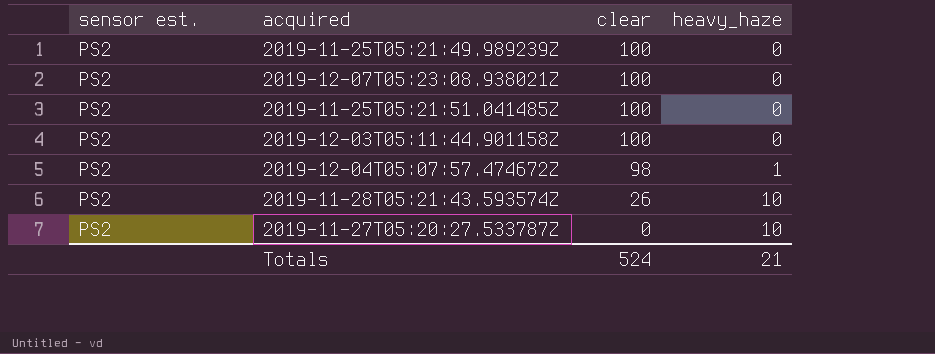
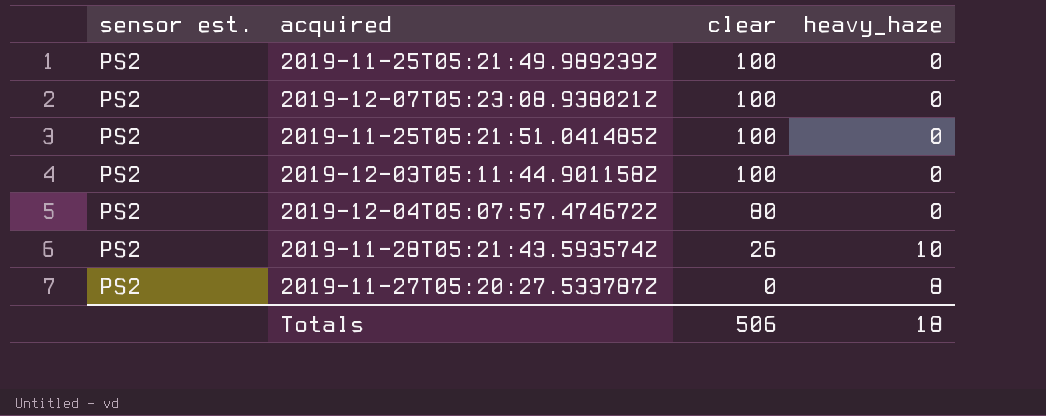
2019-12-04T05:07:57.474672Z | clear: 98 -> 80
2019-12-04T05:07:57.474672Z | heavy_haze: 1 -> 0
2019-11-27T05:20:27.533787Z | heavy_haze: 10 -> 8
Totals | clear: 524 -> 506
Totals | heavy_haze: 21 -> 18

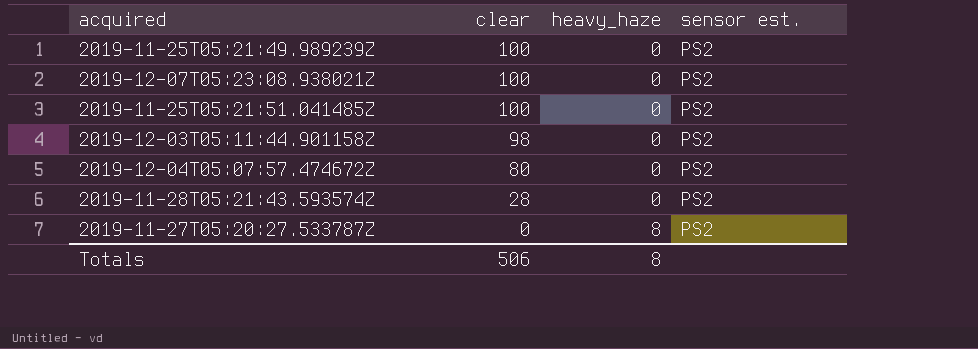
column sensor est. | position: 1 -> 4
2019-12-03T05:11:44.901158Z | clear: 100 -> 98
2019-11-28T05:21:43.593574Z | clear: 26 -> 28
2019-11-28T05:21:43.593574Z | heavy_haze: 10 -> 0
Totals | heavy_haze: 18 -> 8

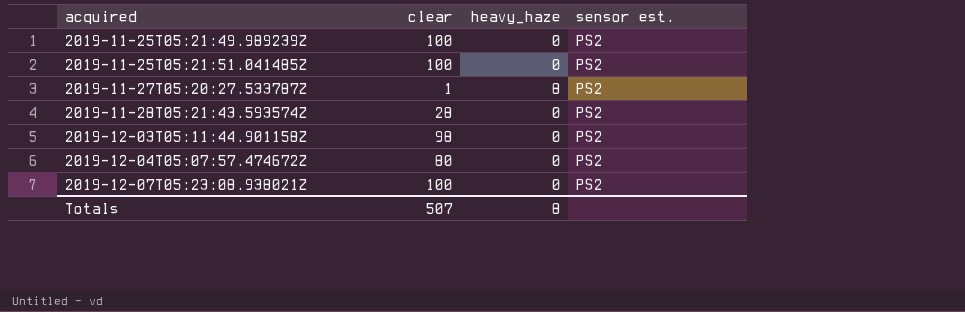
row order: clear descending -> acquired ascending
2019-11-27T05:20:27.533787Z | clear: 0 -> 1
Totals | clear: 506 -> 507

